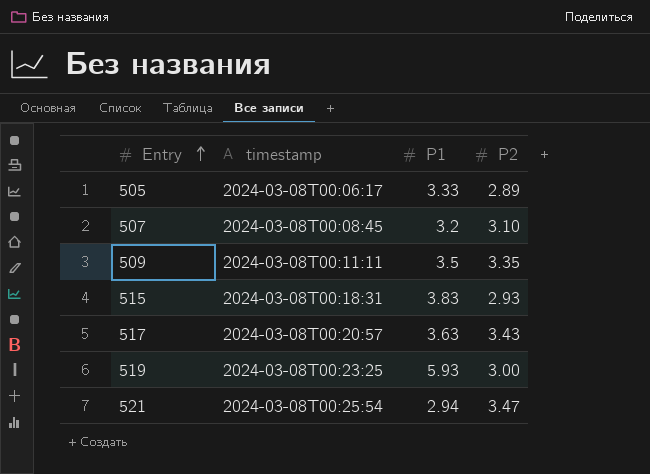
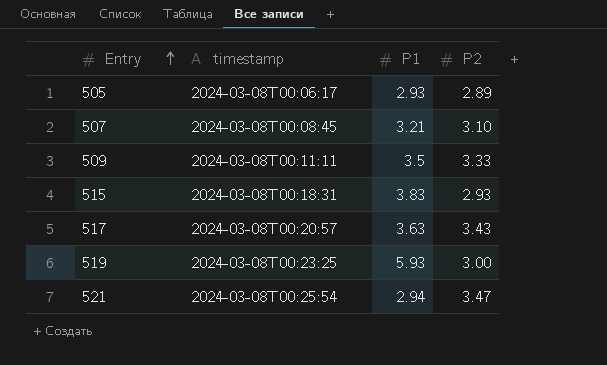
505 | P1: 3.33 -> 2.93
507 | P1: 3.2 -> 3.21
509 | P2: 3.35 -> 3.33

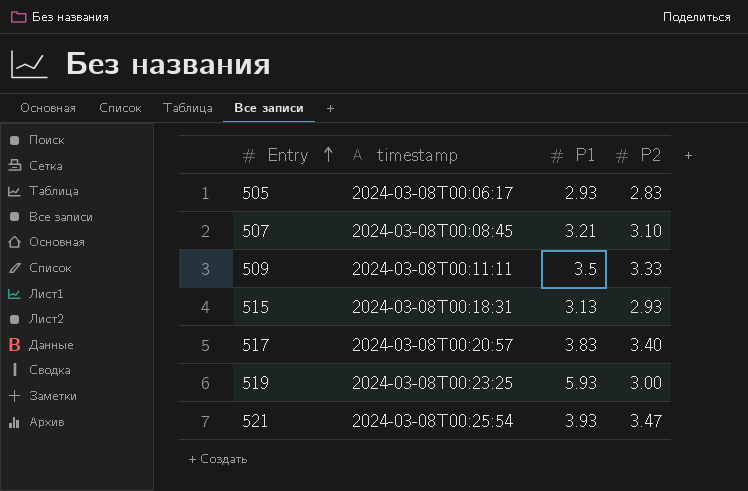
505 | P2: 2.89 -> 2.83
515 | P1: 3.83 -> 3.13
517 | P1: 3.63 -> 3.83
517 | P2: 3.43 -> 3.40
521 | P1: 2.94 -> 3.93

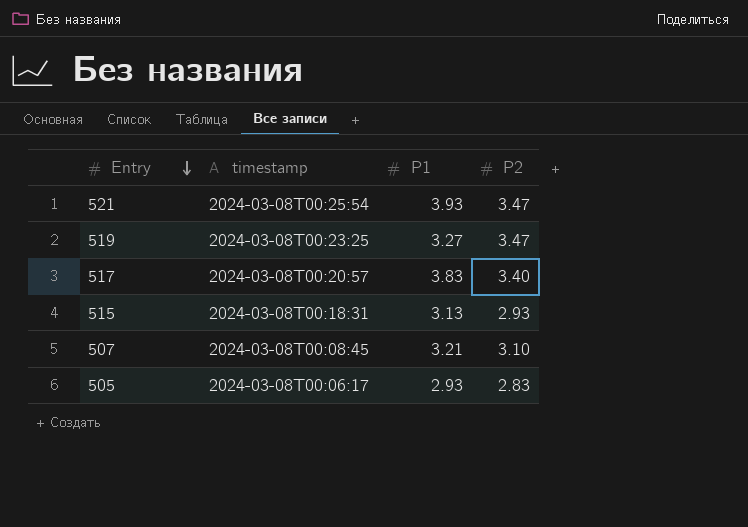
row order: Entry ascending -> Entry descending
row 509: 2024-03-08T00:11:11 | 3.5 | 3.33 -> none
519 | P1: 5.93 -> 3.27
519 | P2: 3.00 -> 3.47

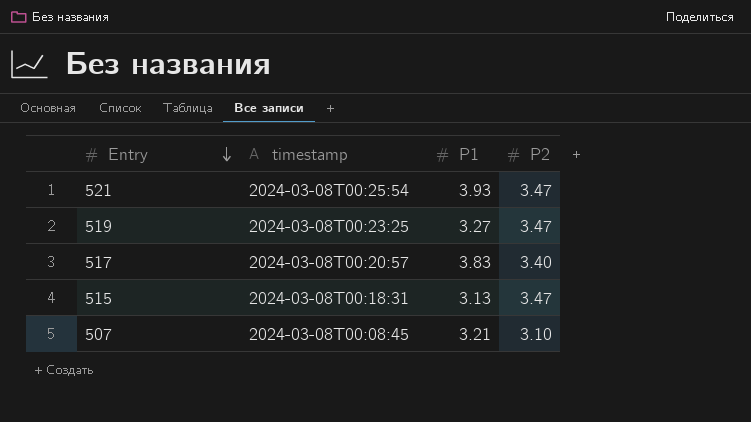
row 505: 2024-03-08T00:06:17 | 2.93 | 2.83 -> none
515 | P2: 2.93 -> 3.47

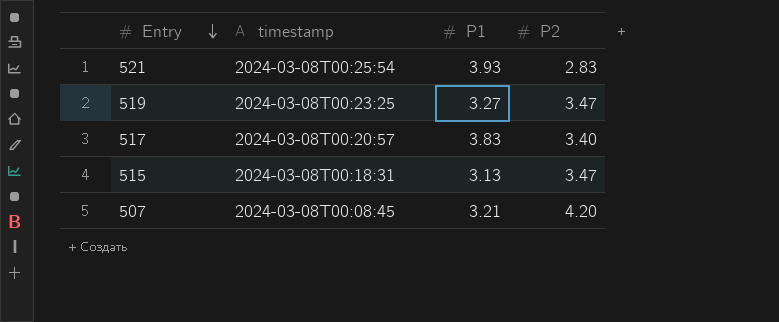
521 | P2: 3.47 -> 2.83
507 | P2: 3.10 -> 4.20

